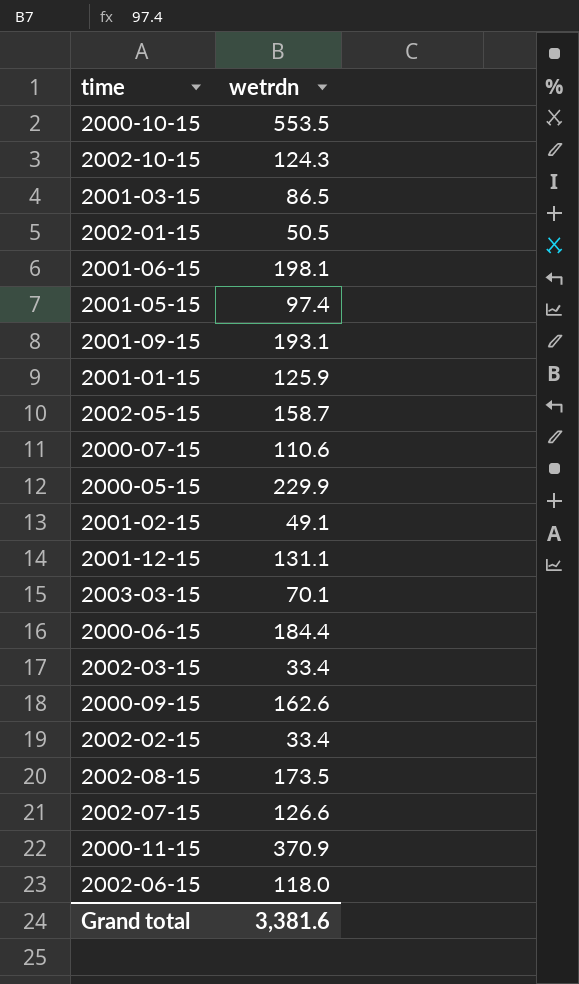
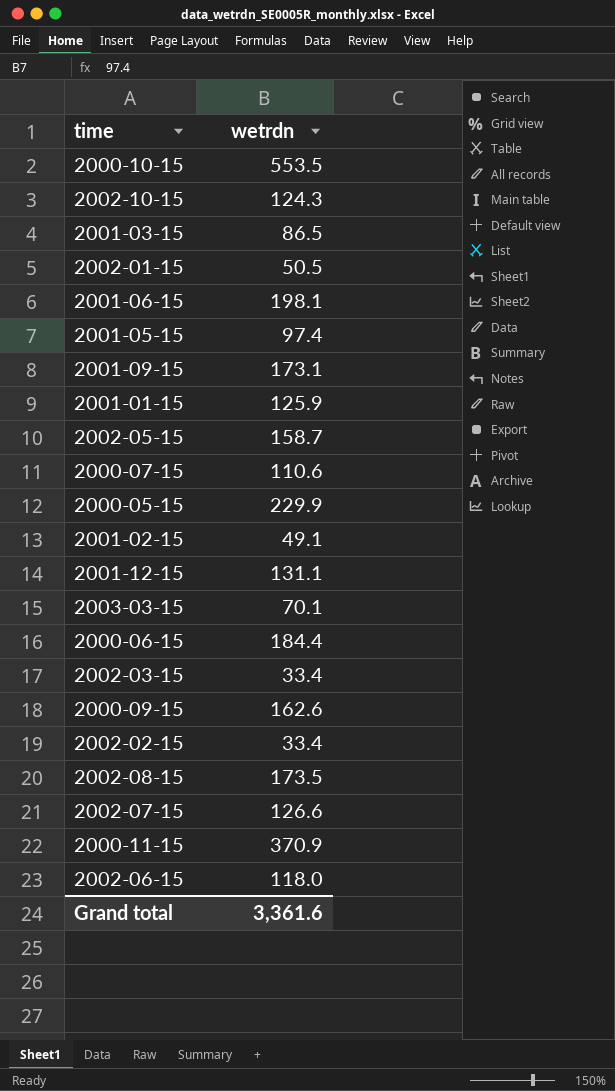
2001-09-15 | wetrdn: 193.1 -> 173.1
Grand total | wetrdn: 3,381.6 -> 3,361.6

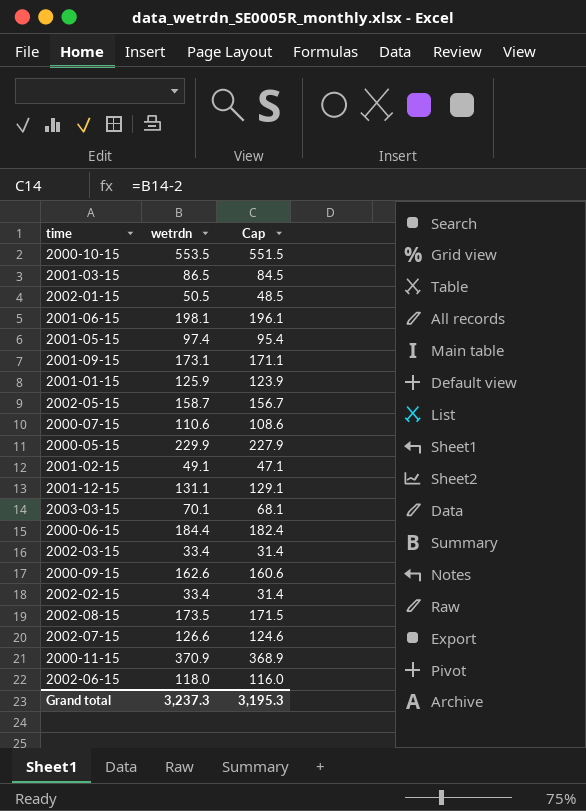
column Cap | formula: none -> [wetrdn] - 2
row 2002-10-15: 124.3 -> none
Grand total | wetrdn: 3,361.6 -> 3,237.3

